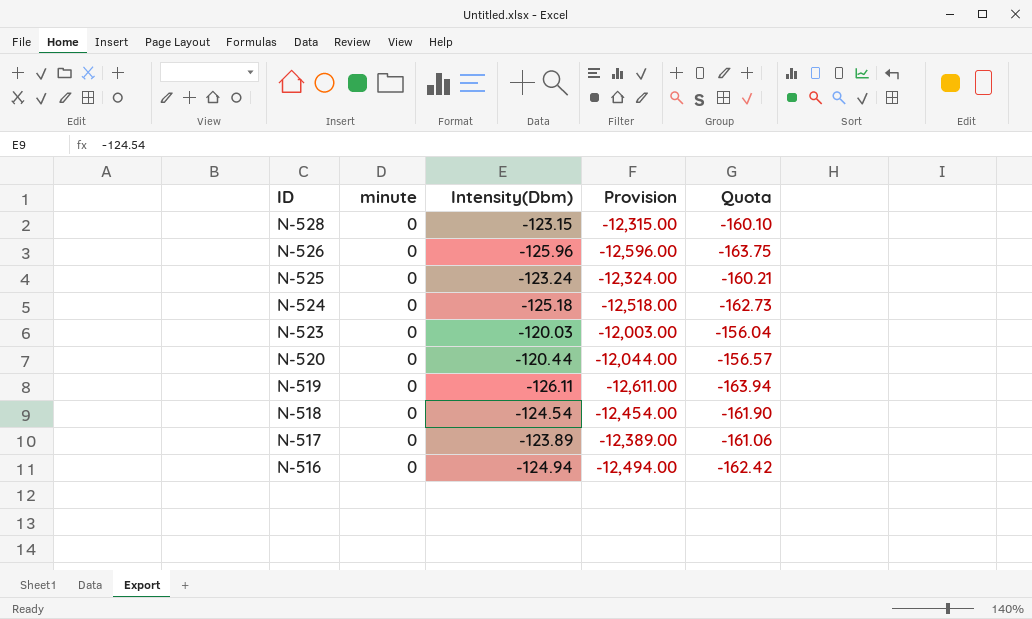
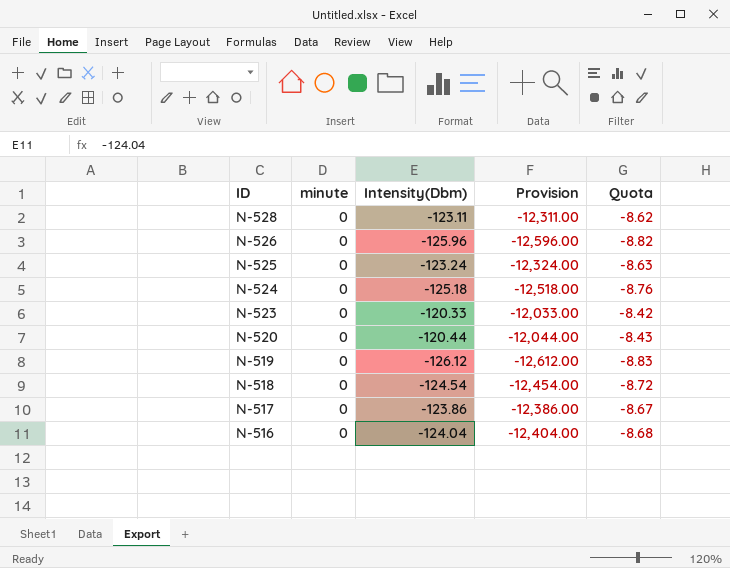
column Quota | formula: [Intensity(Dbm)] * 1.3 -> [Intensity(Dbm)] * 0.07
N-528 | Intensity(Dbm): -123.15 -> -123.11
N-528 | Provision: -12,315.00 -> -12,311.00
N-523 | Intensity(Dbm): -120.03 -> -120.33
N-523 | Provision: -12,003.00 -> -12,033.00
N-519 | Intensity(Dbm): -126.11 -> -126.12
N-519 | Provision: -12,611.00 -> -12,612.00
N-517 | Intensity(Dbm): -123.89 -> -123.86
N-517 | Provision: -12,389.00 -> -12,386.00
N-516 | Intensity(Dbm): -124.94 -> -124.04
N-516 | Provision: -12,494.00 -> -12,404.00

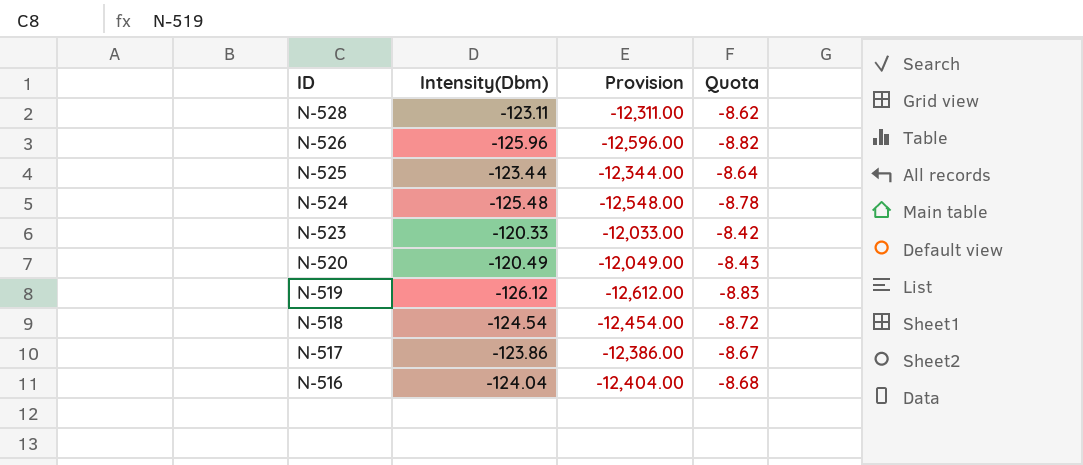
column minute | position: 2 -> none
N-525 | Intensity(Dbm): -123.24 -> -123.44
N-525 | Provision: -12,324.00 -> -12,344.00
N-525 | Quota: -8.63 -> -8.64
N-524 | Intensity(Dbm): -125.18 -> -125.48
N-524 | Provision: -12,518.00 -> -12,548.00
N-524 | Quota: -8.76 -> -8.78
N-520 | Intensity(Dbm): -120.44 -> -120.49
N-520 | Provision: -12,044.00 -> -12,049.00

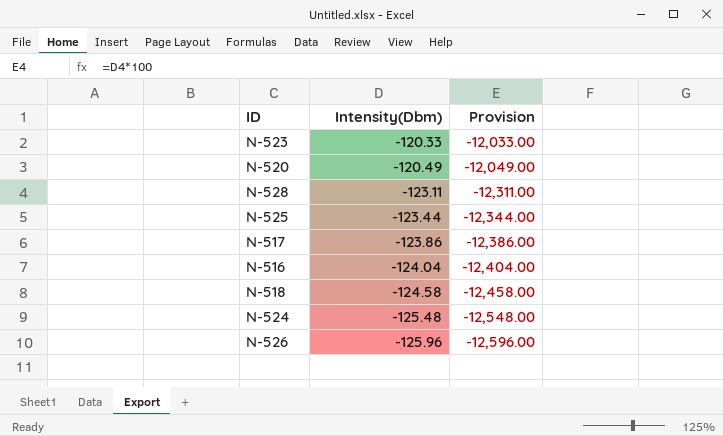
row order: ID descending -> Intensity(Dbm) descending
column Quota | formula: [Intensity(Dbm)] * 0.07 -> none
row N-519: -126.12 | -12,612.00 | -8.83 -> none
N-518 | Intensity(Dbm): -124.54 -> -124.58
N-518 | Provision: -12,454.00 -> -12,458.00

